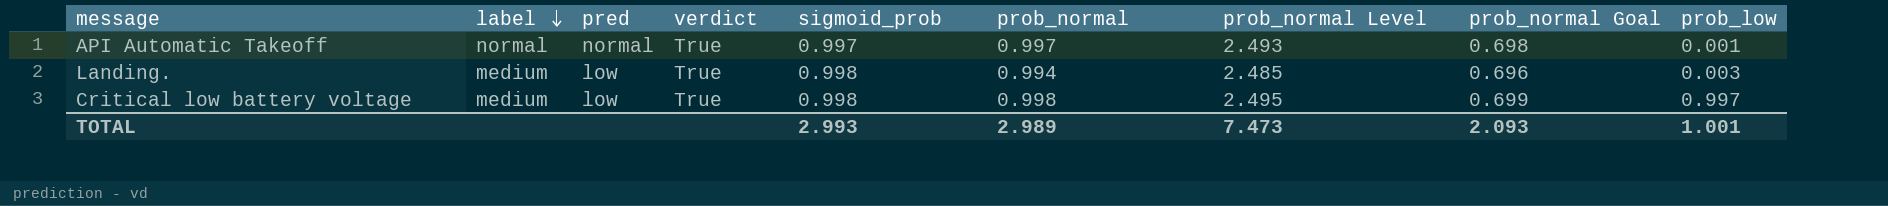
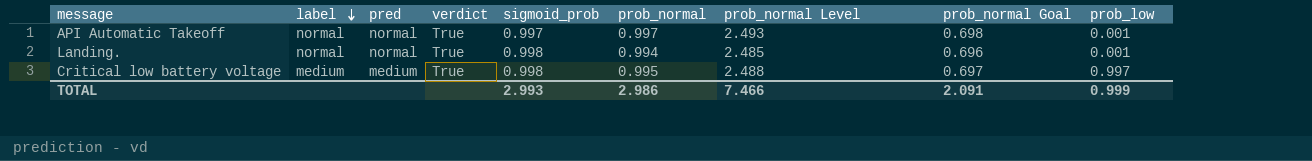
Landing. | label: medium -> normal
Landing. | pred: low -> normal
Landing. | prob_low: 0.003 -> 0.001
Critical low battery voltage | pred: low -> medium
Critical low battery voltage | prob_normal: 0.998 -> 0.995
Critical low battery voltage | prob_normal Level: 2.495 -> 2.488
Critical low battery voltage | prob_normal Goal: 0.699 -> 0.697
TOTAL | prob_normal: 2.989 -> 2.986
TOTAL | prob_normal Level: 7.473 -> 7.466
TOTAL | prob_normal Goal: 2.093 -> 2.091
TOTAL | prob_low: 1.001 -> 0.999

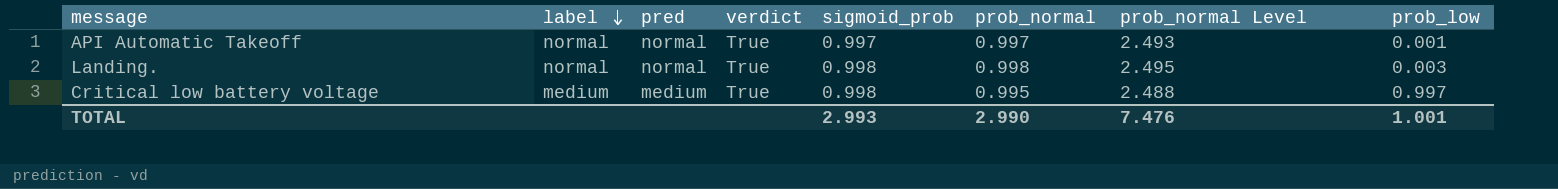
column prob_normal Goal | formula: [prob_normal] * 0.7 -> none
Landing. | prob_normal: 0.994 -> 0.998
Landing. | prob_normal Level: 2.485 -> 2.495
Landing. | prob_low: 0.001 -> 0.003
TOTAL | prob_normal: 2.986 -> 2.990
TOTAL | prob_normal Level: 7.466 -> 7.476
TOTAL | prob_low: 0.999 -> 1.001

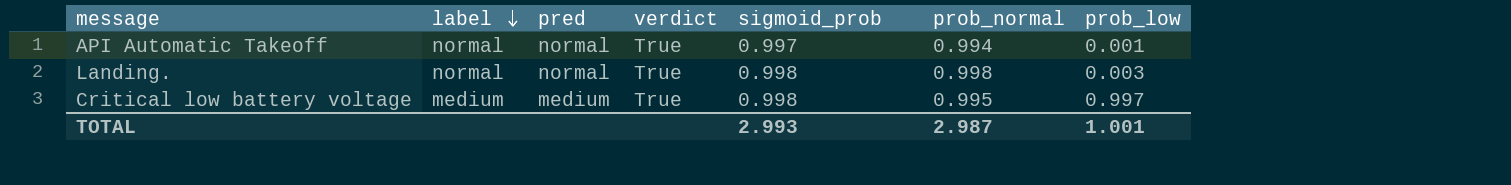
column prob_normal Level | formula: [prob_normal] * 2.5 -> none
API Automatic Takeoff | prob_normal: 0.997 -> 0.994
TOTAL | prob_normal: 2.990 -> 2.987

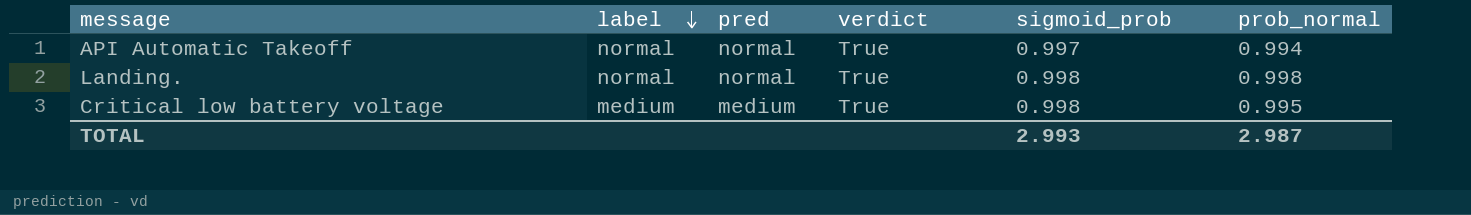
column prob_low | position: 7 -> none

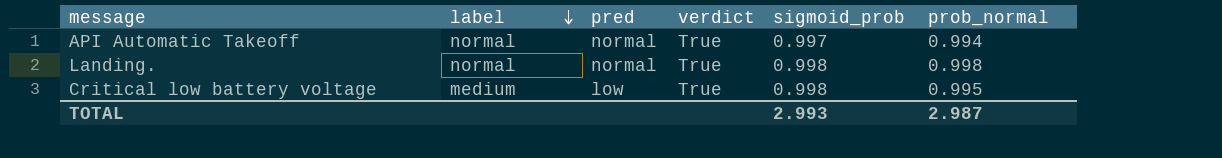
Critical low battery voltage | pred: medium -> low

